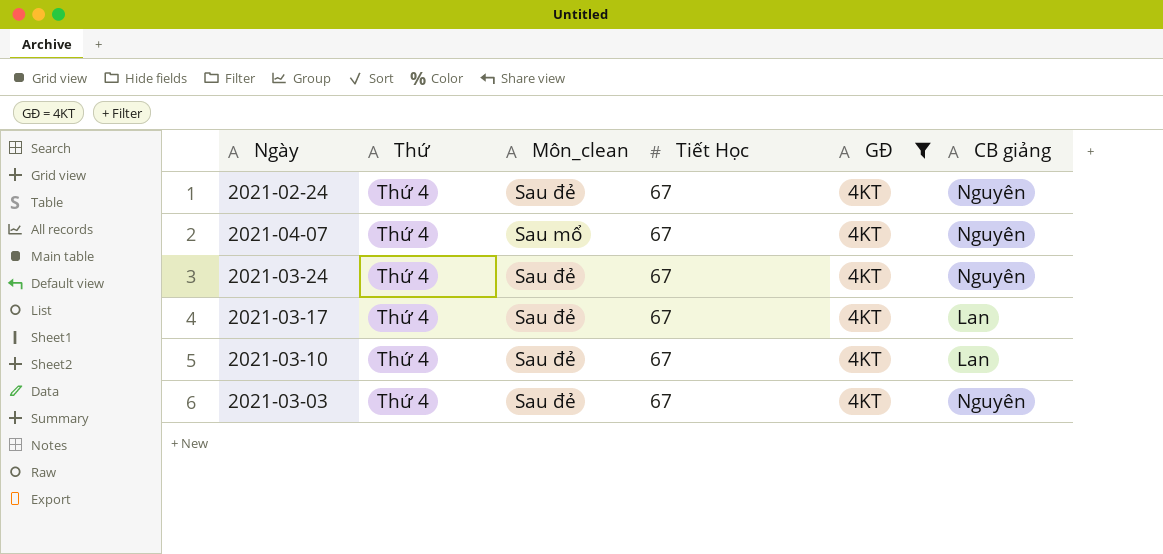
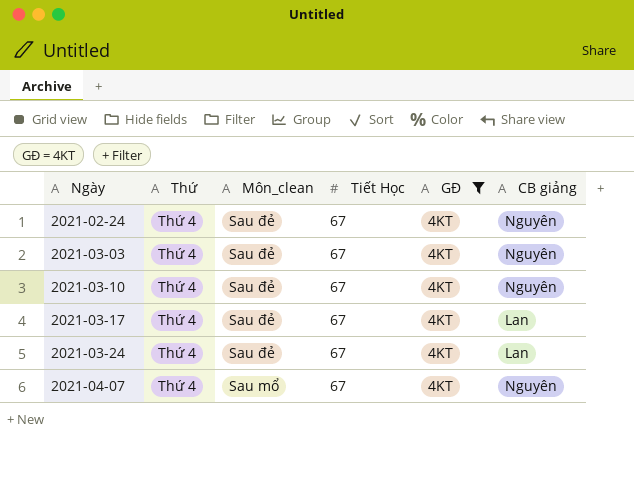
row order: none -> Ngày ascending
2021-03-10 | CB giảng: Lan -> Nguyên
2021-03-24 | CB giảng: Nguyên -> Lan

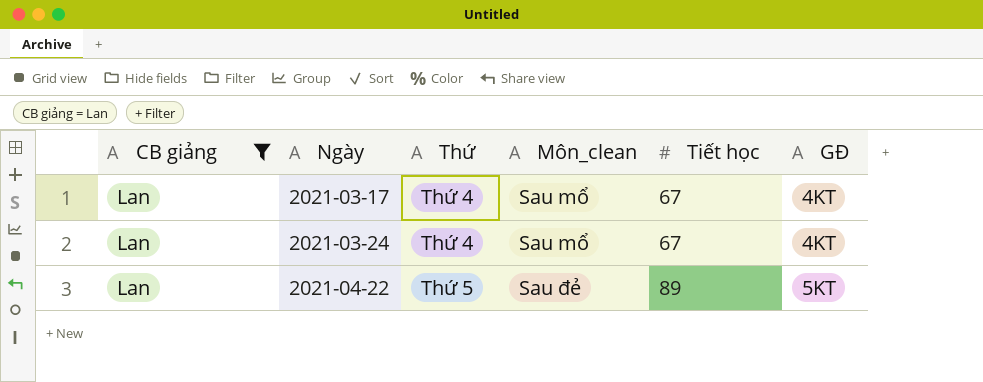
filter: GĐ = 4KT -> CB giảng = Lan
column CB giảng | position: 6 -> 1
column name: Tiết Học -> Tiết học
2021-03-17 | Môn_clean: Sau đẻ -> Sau mổ
2021-03-24 | Môn_clean: Sau đẻ -> Sau mổ

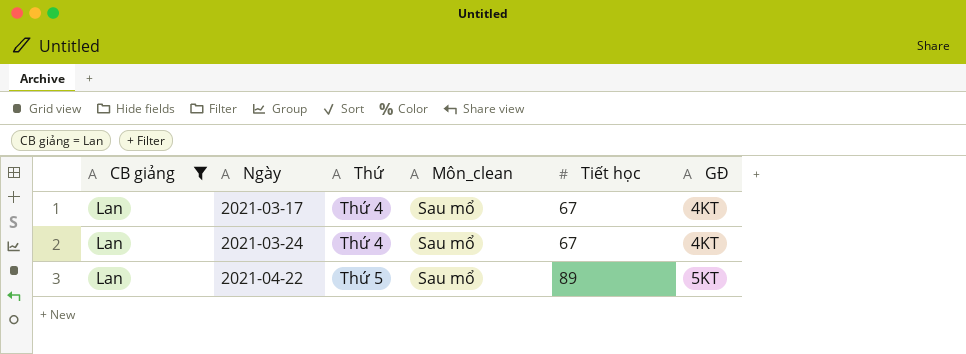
2021-04-22 | Môn_clean: Sau đẻ -> Sau mổ

